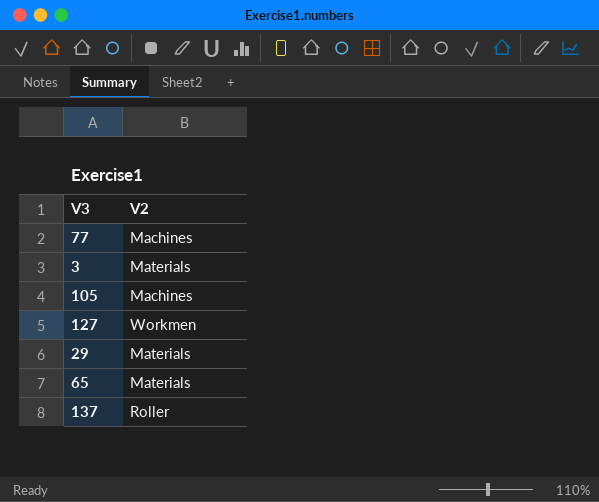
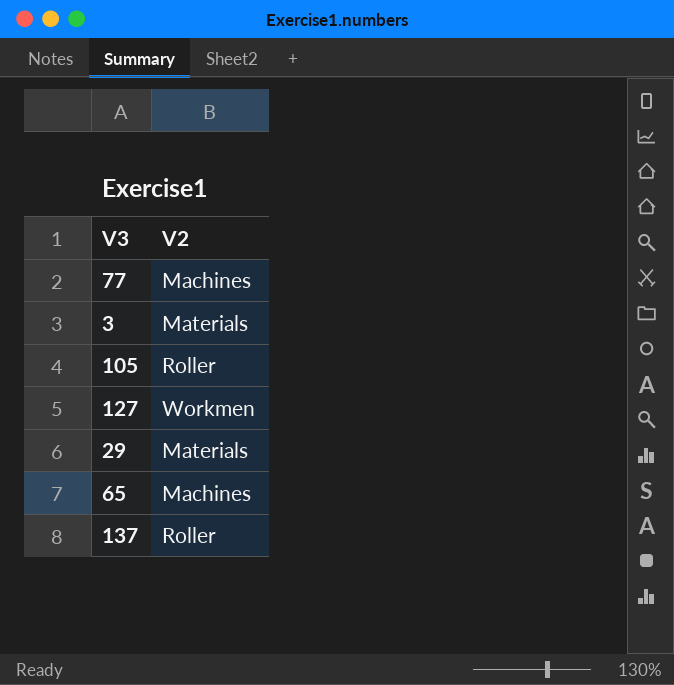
105 | V2: Machines -> Roller
65 | V2: Materials -> Machines

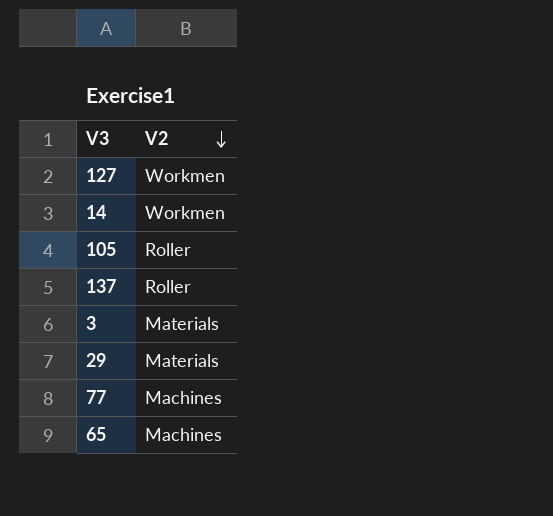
row order: none -> V2 descending
row 14: none -> Workmen

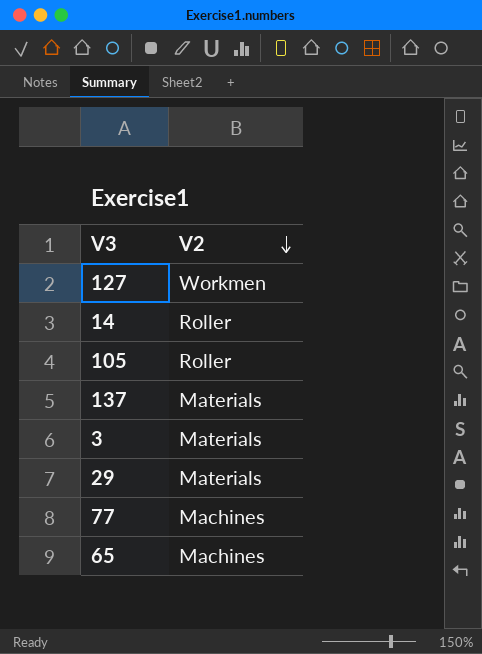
14 | V2: Workmen -> Roller
137 | V2: Roller -> Materials

